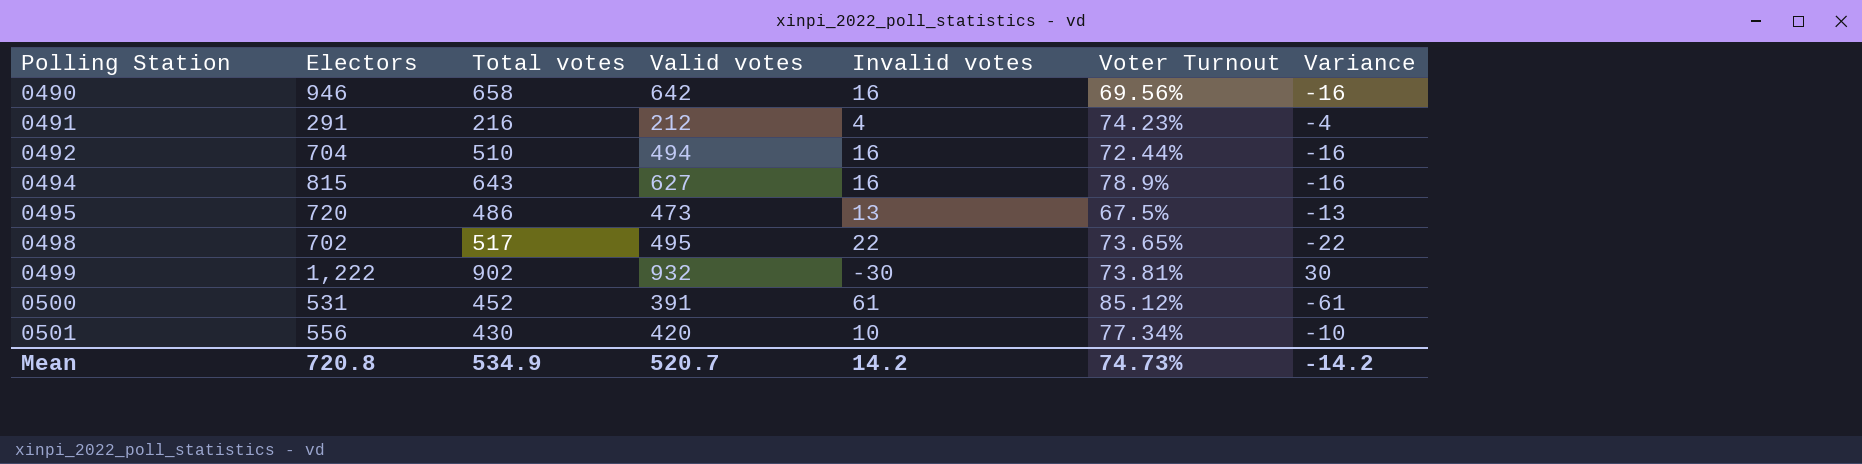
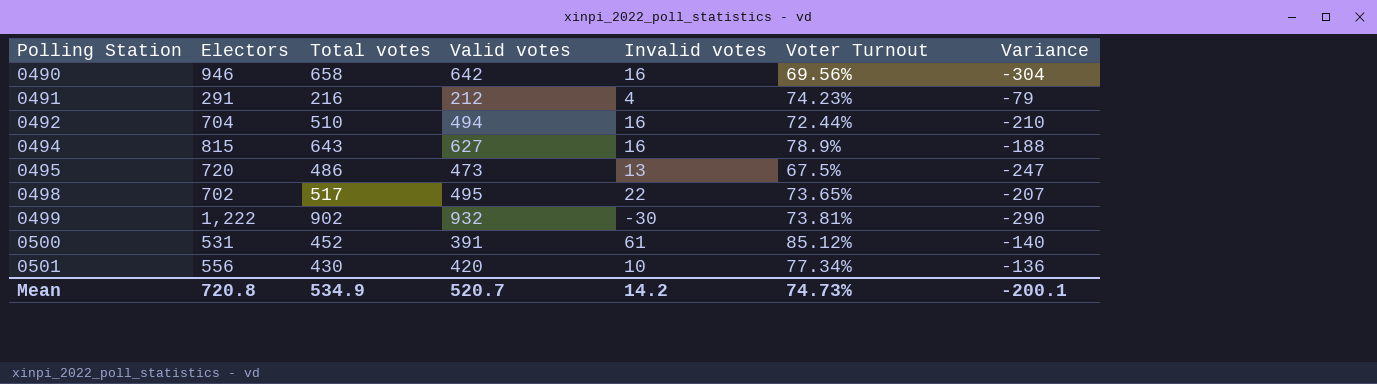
column Variance | formula: [Valid votes] - [Total votes] -> [Valid votes] - [Electors]
Mean | Variance: -14.2 -> -200.1

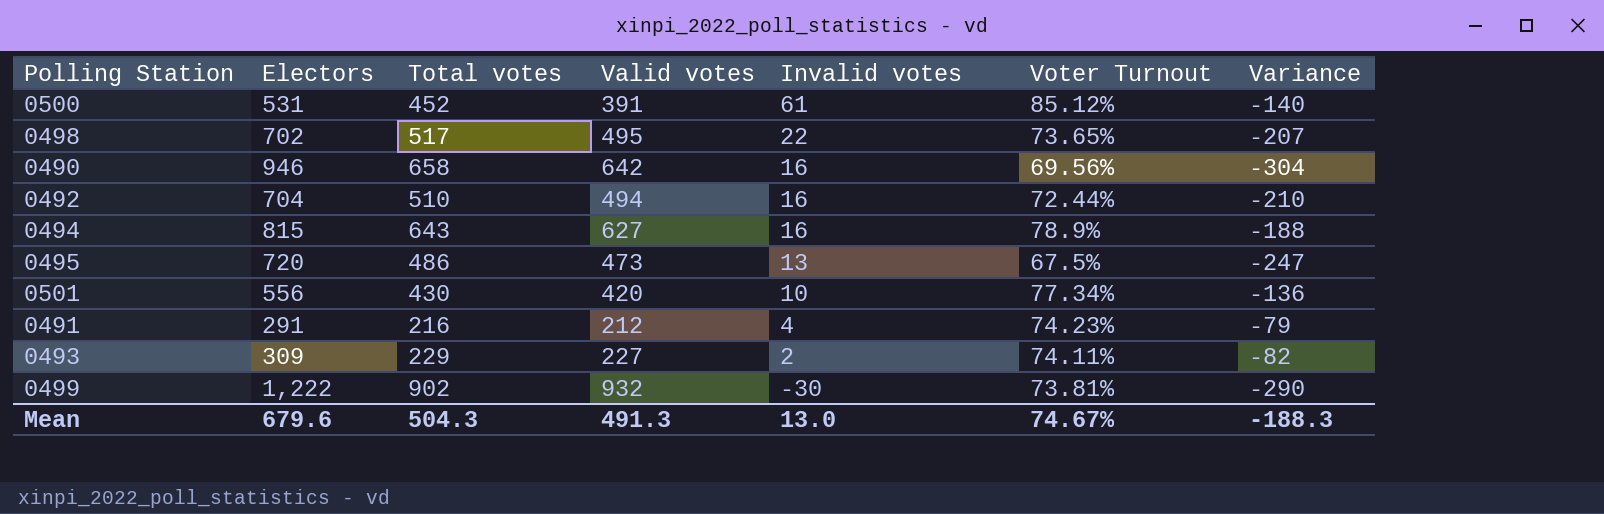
row order: Polling Station ascending -> Invalid votes descending
row 0493: none -> 309 | 229 | 227 | 2 | 74.11% | -82
Mean | Electors: 720.8 -> 679.6
Mean | Total votes: 534.9 -> 504.3
Mean | Valid votes: 520.7 -> 491.3
Mean | Invalid votes: 14.2 -> 13.0
Mean | Voter Turnout: 74.73% -> 74.67%
Mean | Variance: -200.1 -> -188.3

